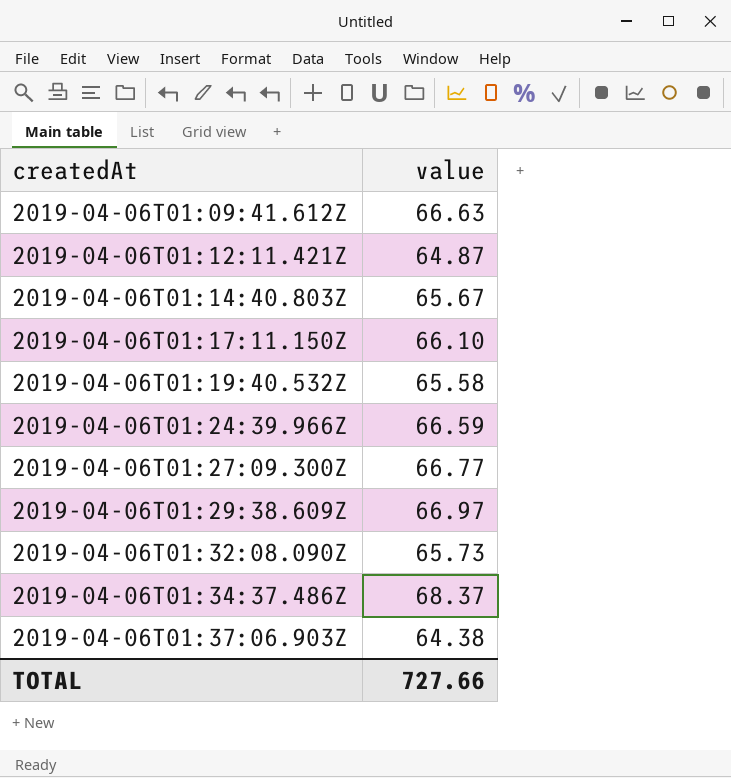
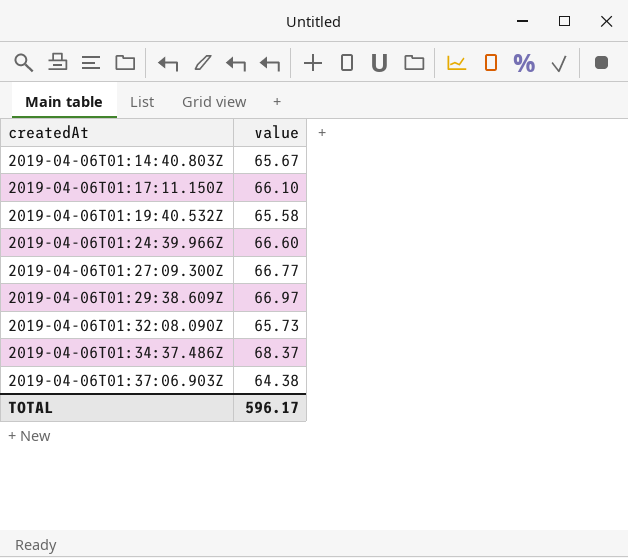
row 2019-04-06T01:09:41.612Z: 66.63 -> none
row 2019-04-06T01:12:11.421Z: 64.87 -> none
2019-04-06T01:24:39.966Z | value: 66.59 -> 66.60
TOTAL | value: 727.66 -> 596.17

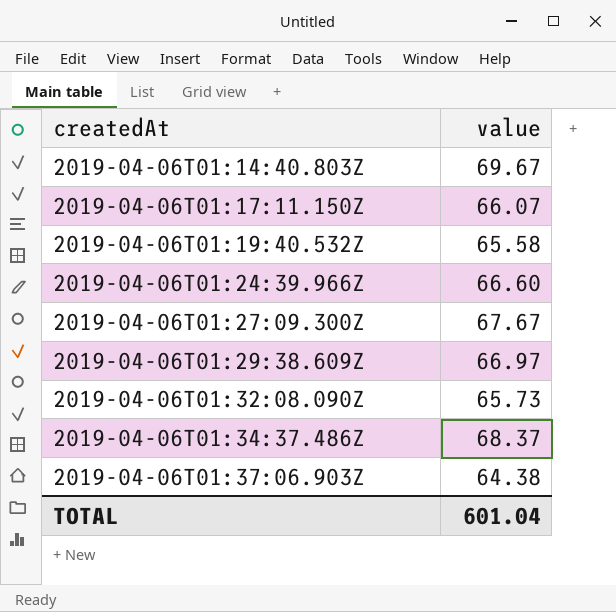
2019-04-06T01:14:40.803Z | value: 65.67 -> 69.67
2019-04-06T01:17:11.150Z | value: 66.10 -> 66.07
2019-04-06T01:27:09.300Z | value: 66.77 -> 67.67
TOTAL | value: 596.17 -> 601.04

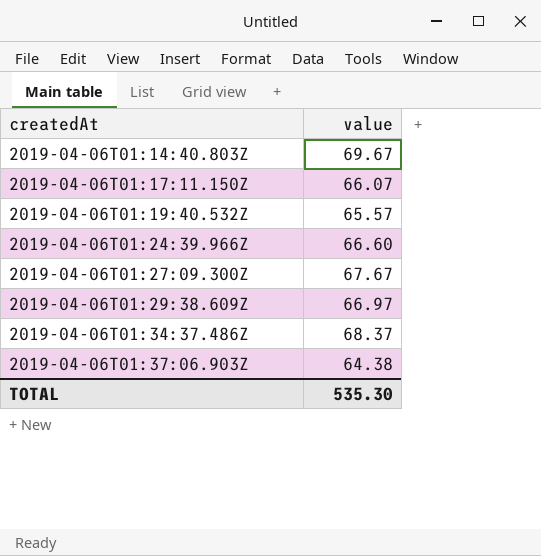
row 2019-04-06T01:32:08.090Z: 65.73 -> none
2019-04-06T01:19:40.532Z | value: 65.58 -> 65.57
TOTAL | value: 601.04 -> 535.30

